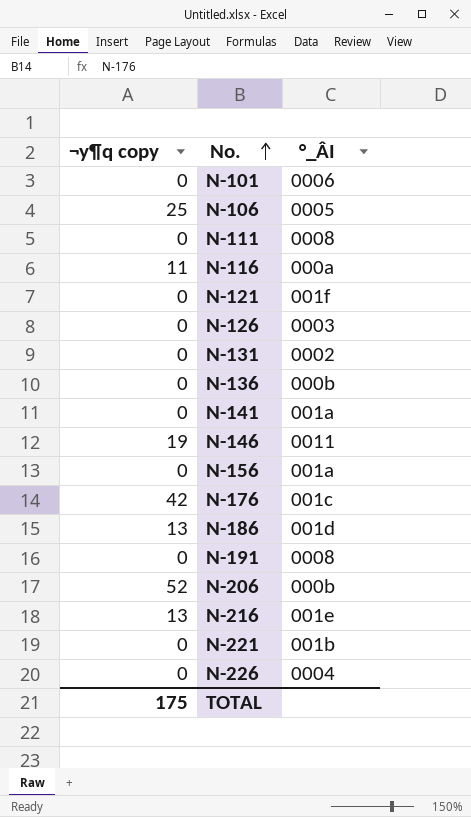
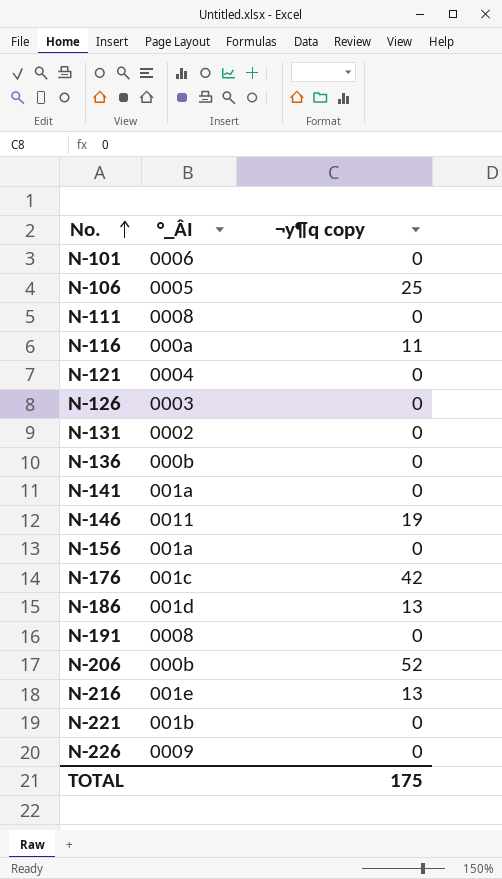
column ¬y¶q copy | position: 1 -> 3
N-121 | °_ÂI: 001f -> 0004
N-226 | °_ÂI: 0004 -> 0009

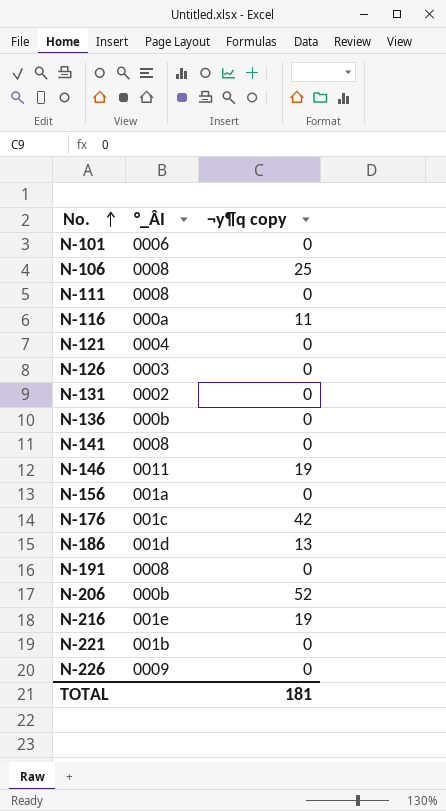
N-106 | °_ÂI: 0005 -> 0008
N-141 | °_ÂI: 001a -> 0008
N-216 | ¬y¶q copy: 13 -> 19
TOTAL | ¬y¶q copy: 175 -> 181

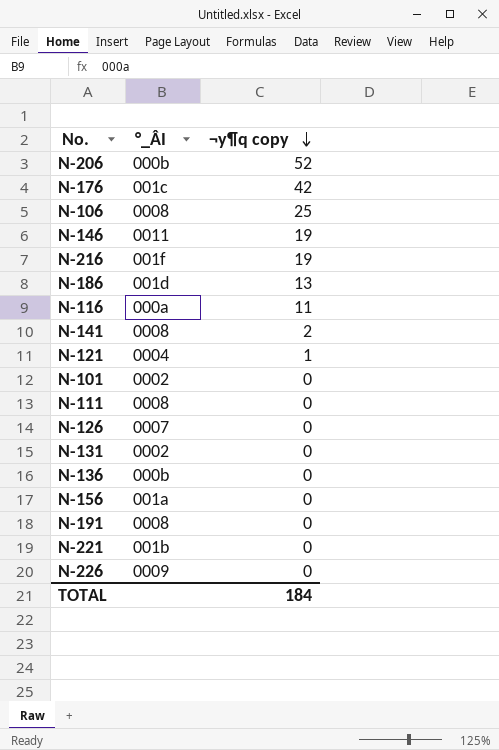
row order: No. ascending -> ¬y¶q copy descending
N-216 | °_ÂI: 001e -> 001f
N-141 | ¬y¶q copy: 0 -> 2
N-121 | ¬y¶q copy: 0 -> 1
N-101 | °_ÂI: 0006 -> 0002
N-126 | °_ÂI: 0003 -> 0007
TOTAL | ¬y¶q copy: 181 -> 184

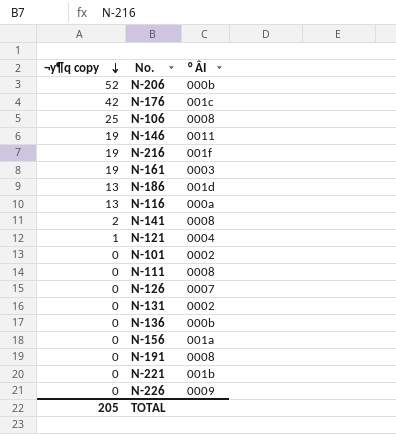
column ¬y¶q copy | position: 3 -> 1
column name: °_ÂI -> ° ÂI
row N-161: none -> 19 | 0003
N-116 | ¬y¶q copy: 11 -> 13
TOTAL | ¬y¶q copy: 184 -> 205

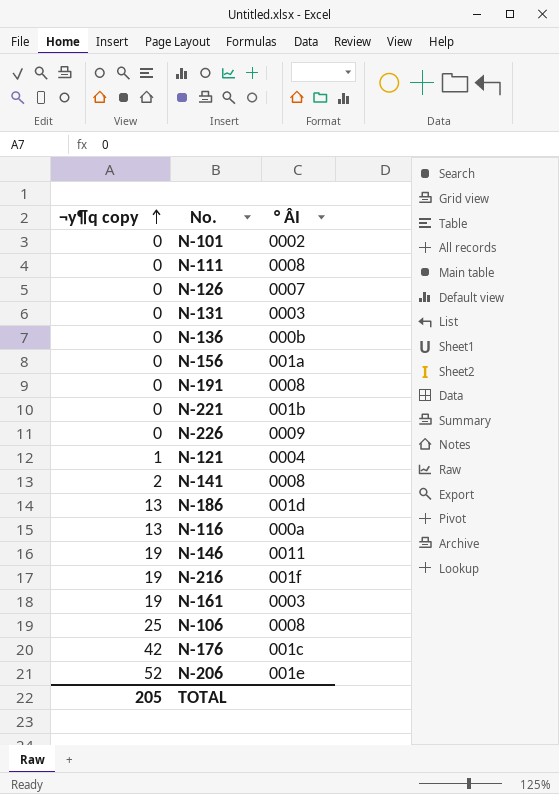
row order: ¬y¶q copy descending -> ¬y¶q copy ascending
N-131 | ° ÂI: 0002 -> 0003
N-206 | ° ÂI: 000b -> 001e

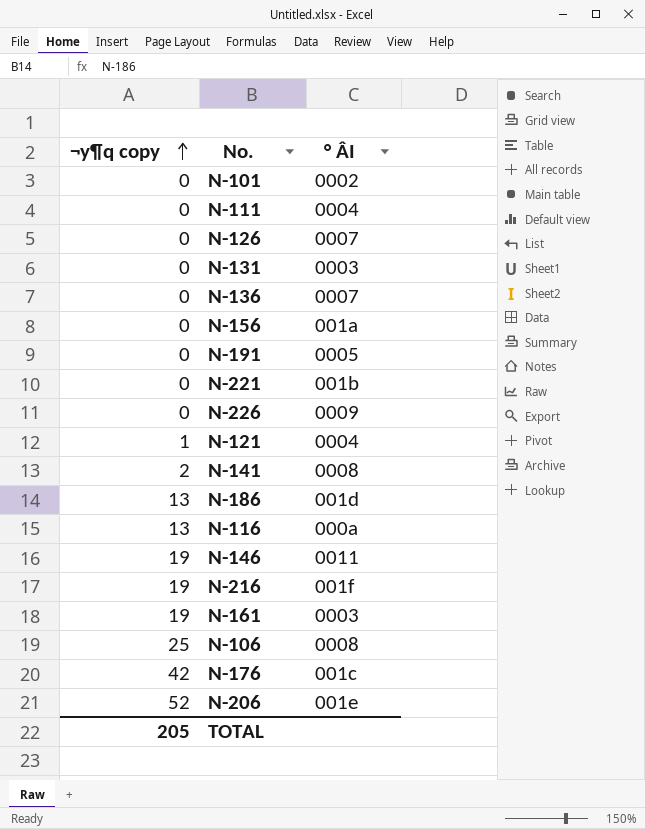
N-111 | ° ÂI: 0008 -> 0004
N-136 | ° ÂI: 000b -> 0007
N-191 | ° ÂI: 0008 -> 0005

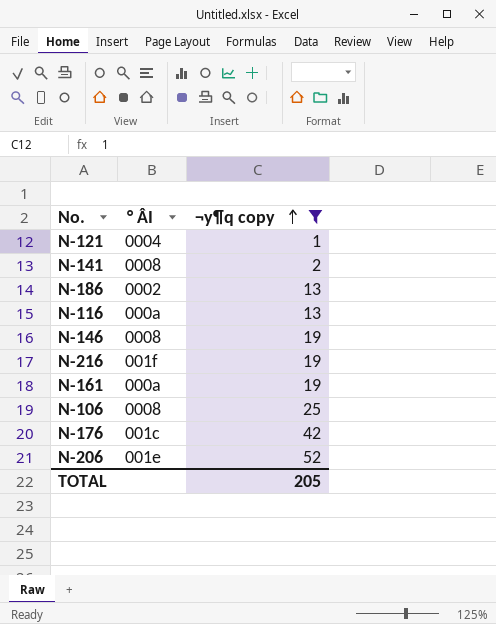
filter: none -> ¬y¶q copy != 0
column ¬y¶q copy | position: 1 -> 3
N-186 | ° ÂI: 001d -> 0002
N-146 | ° ÂI: 0011 -> 0008
N-161 | ° ÂI: 0003 -> 000a

